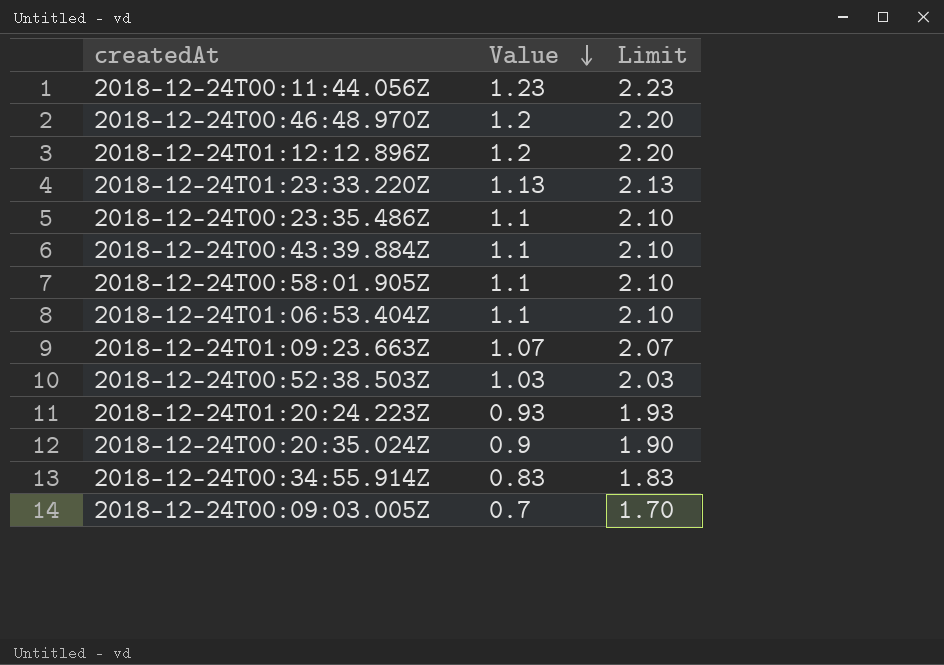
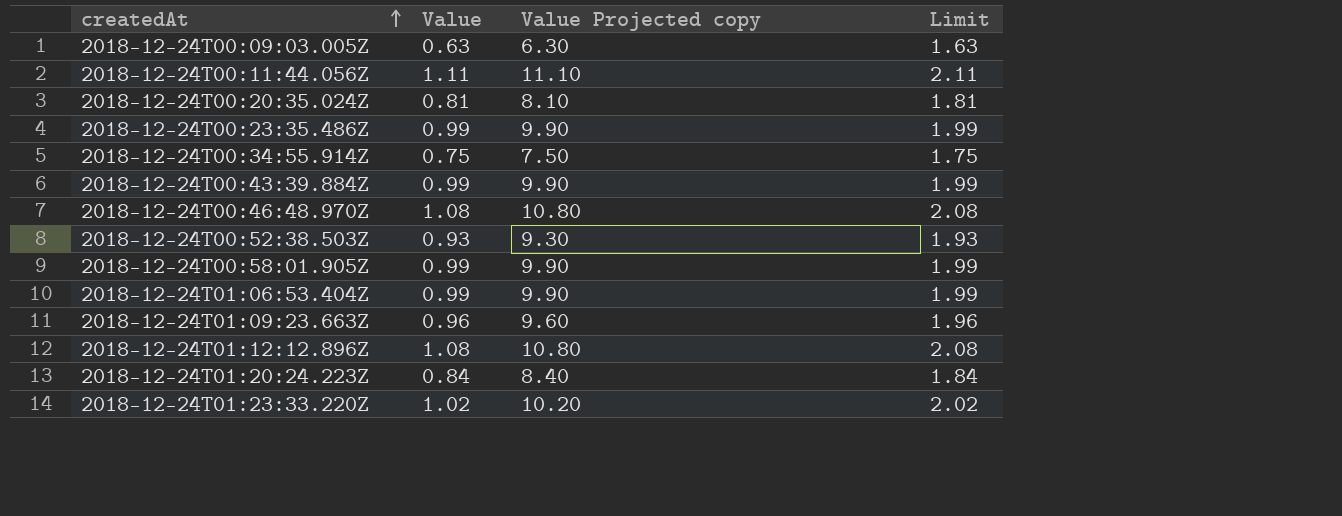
row order: Value descending -> createdAt ascending
column Value Projected copy | formula: none -> [Value] * 10
2018-12-24T00:09:03.005Z | Value: 0.7 -> 0.63
2018-12-24T00:09:03.005Z | Limit: 1.70 -> 1.63
2018-12-24T00:11:44.056Z | Value: 1.23 -> 1.11
2018-12-24T00:11:44.056Z | Limit: 2.23 -> 2.11
2018-12-24T00:20:35.024Z | Value: 0.9 -> 0.81
2018-12-24T00:20:35.024Z | Limit: 1.90 -> 1.81
2018-12-24T00:23:35.486Z | Value: 1.1 -> 0.99
2018-12-24T00:23:35.486Z | Limit: 2.10 -> 1.99
2018-12-24T00:34:55.914Z | Value: 0.83 -> 0.75
2018-12-24T00:34:55.914Z | Limit: 1.83 -> 1.75
2018-12-24T00:43:39.884Z | Value: 1.1 -> 0.99
2018-12-24T00:43:39.884Z | Limit: 2.10 -> 1.99
2018-12-24T00:46:48.970Z | Value: 1.2 -> 1.08
2018-12-24T00:46:48.970Z | Limit: 2.20 -> 2.08
2018-12-24T00:52:38.503Z | Value: 1.03 -> 0.93
2018-12-24T00:52:38.503Z | Limit: 2.03 -> 1.93
2018-12-24T00:58:01.905Z | Value: 1.1 -> 0.99
2018-12-24T00:58:01.905Z | Limit: 2.10 -> 1.99
2018-12-24T01:06:53.404Z | Value: 1.1 -> 0.99
2018-12-24T01:06:53.404Z | Limit: 2.10 -> 1.99
2018-12-24T01:09:23.663Z | Value: 1.07 -> 0.96
2018-12-24T01:09:23.663Z | Limit: 2.07 -> 1.96
2018-12-24T01:12:12.896Z | Value: 1.2 -> 1.08
2018-12-24T01:12:12.896Z | Limit: 2.20 -> 2.08
2018-12-24T01:20:24.223Z | Value: 0.93 -> 0.84
2018-12-24T01:20:24.223Z | Limit: 1.93 -> 1.84
2018-12-24T01:23:33.220Z | Value: 1.13 -> 1.02
2018-12-24T01:23:33.220Z | Limit: 2.13 -> 2.02

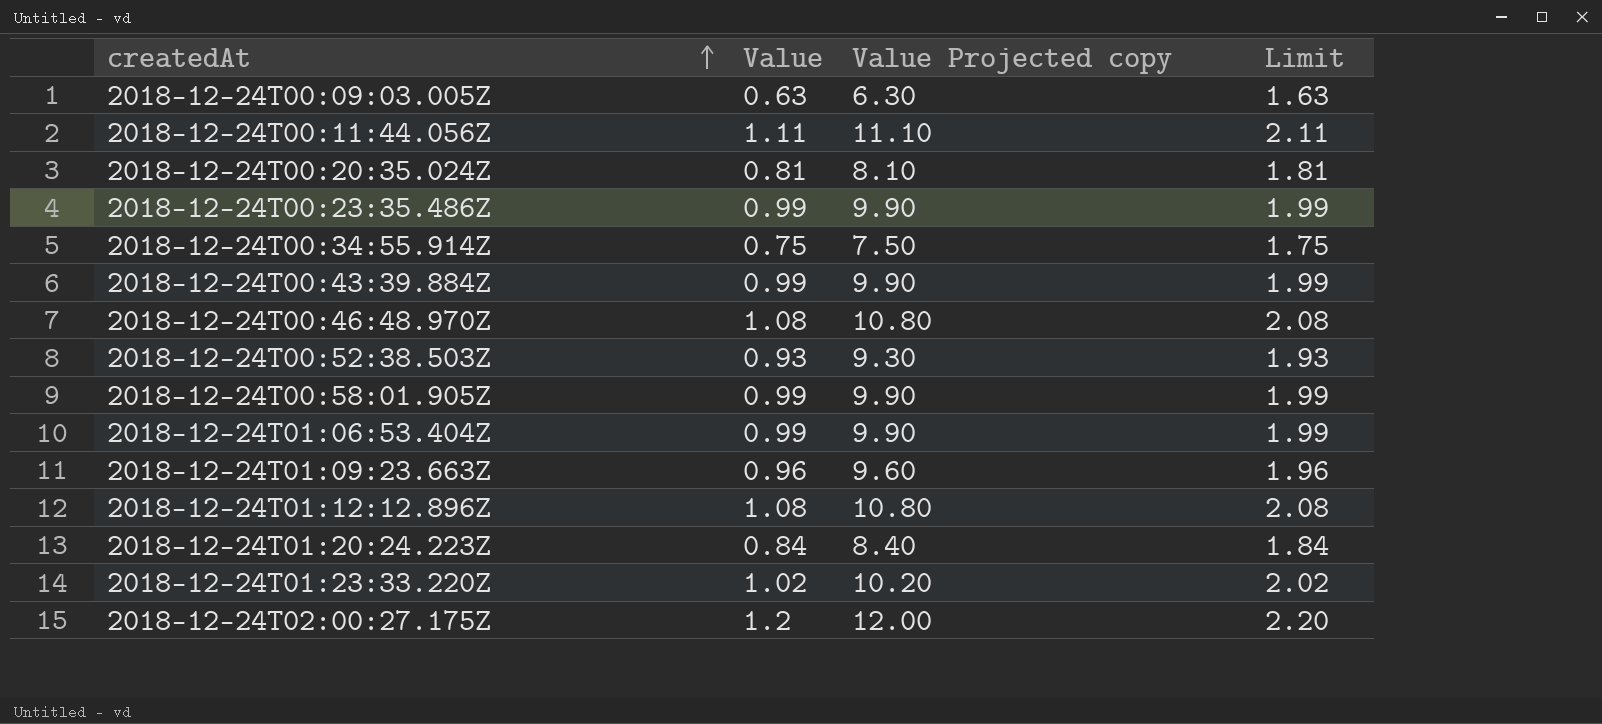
row 2018-12-24T02:00:27.175Z: none -> 1.2 | 12.00 | 2.20

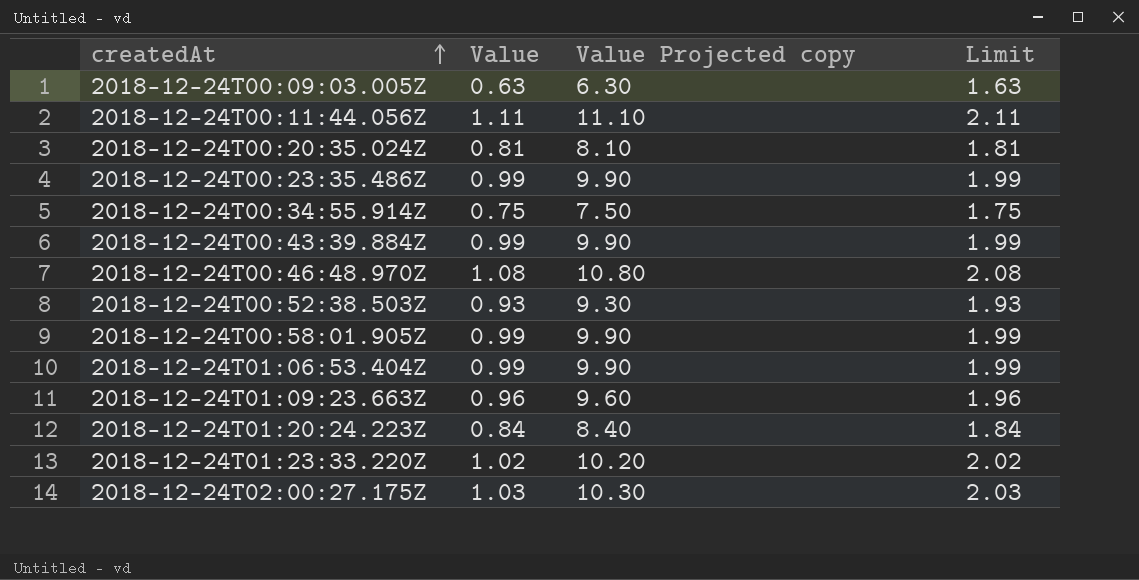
row 2018-12-24T01:12:12.896Z: 1.08 | 10.80 | 2.08 -> none
2018-12-24T02:00:27.175Z | Value: 1.2 -> 1.03
2018-12-24T02:00:27.175Z | Value Projected copy: 12.00 -> 10.30
2018-12-24T02:00:27.175Z | Limit: 2.20 -> 2.03

